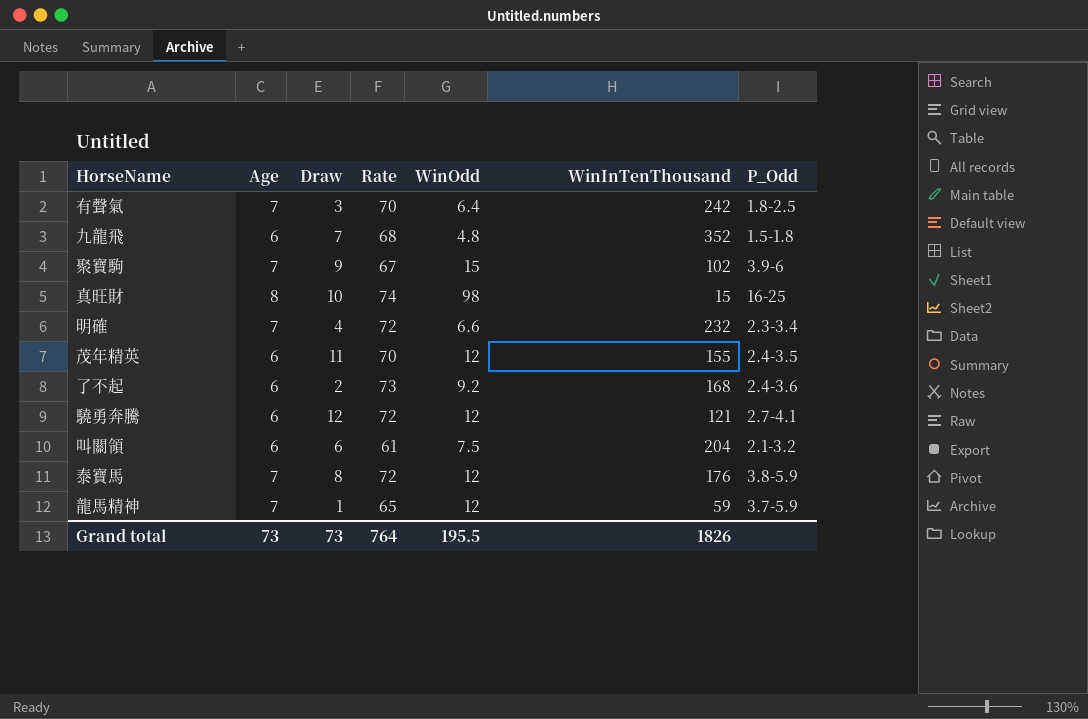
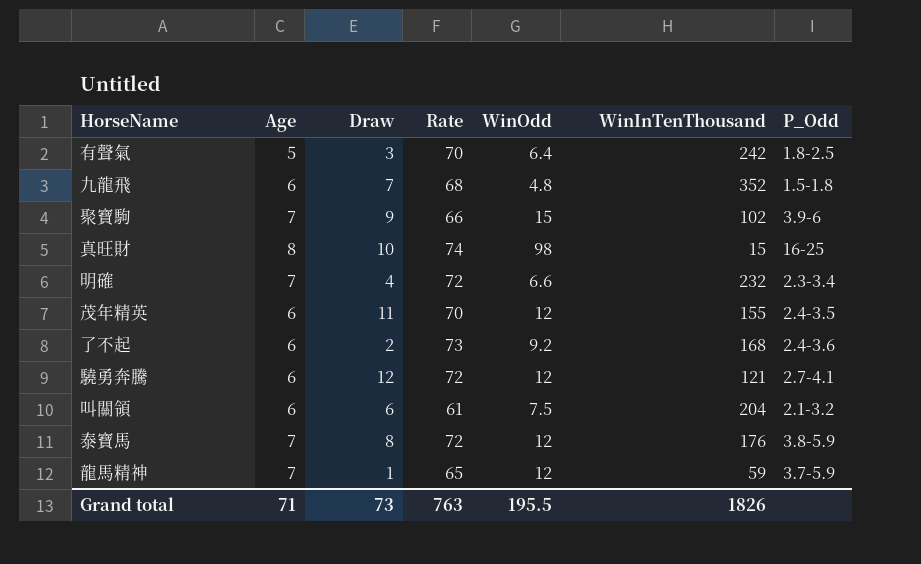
有聲氣 | Age: 7 -> 5
聚寶駒 | Rate: 67 -> 66
Grand total | Age: 73 -> 71
Grand total | Rate: 764 -> 763

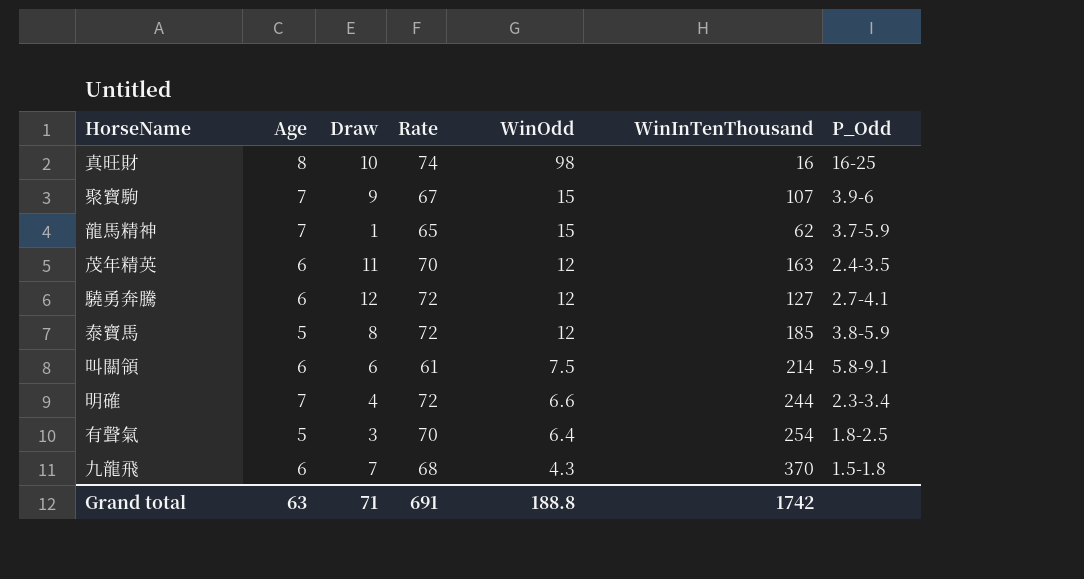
row order: none -> WinOdd descending
row 了不起: 6 | 2 | 73 | 9.2 | 168 | 2.4-3.6 -> none
真旺財 | WinInTenThousand: 15 -> 16
聚寶駒 | Rate: 66 -> 67
聚寶駒 | WinInTenThousand: 102 -> 107
龍馬精神 | WinOdd: 12 -> 15
龍馬精神 | WinInTenThousand: 59 -> 62
茂年精英 | WinInTenThousand: 155 -> 163
驍勇奔騰 | WinInTenThousand: 121 -> 127
泰寶馬 | Age: 7 -> 5
泰寶馬 | WinInTenThousand: 176 -> 185
叫關領 | WinInTenThousand: 204 -> 214
叫關領 | P_Odd: 2.1-3.2 -> 5.8-9.1
明確 | WinInTenThousand: 232 -> 244
有聲氣 | WinInTenThousand: 242 -> 254
九龍飛 | WinOdd: 4.8 -> 4.3
九龍飛 | WinInTenThousand: 352 -> 370
Grand total | Age: 71 -> 63
Grand total | Draw: 73 -> 71
Grand total | Rate: 763 -> 691
Grand total | WinOdd: 195.5 -> 188.8
Grand total | WinInTenThousand: 1826 -> 1742

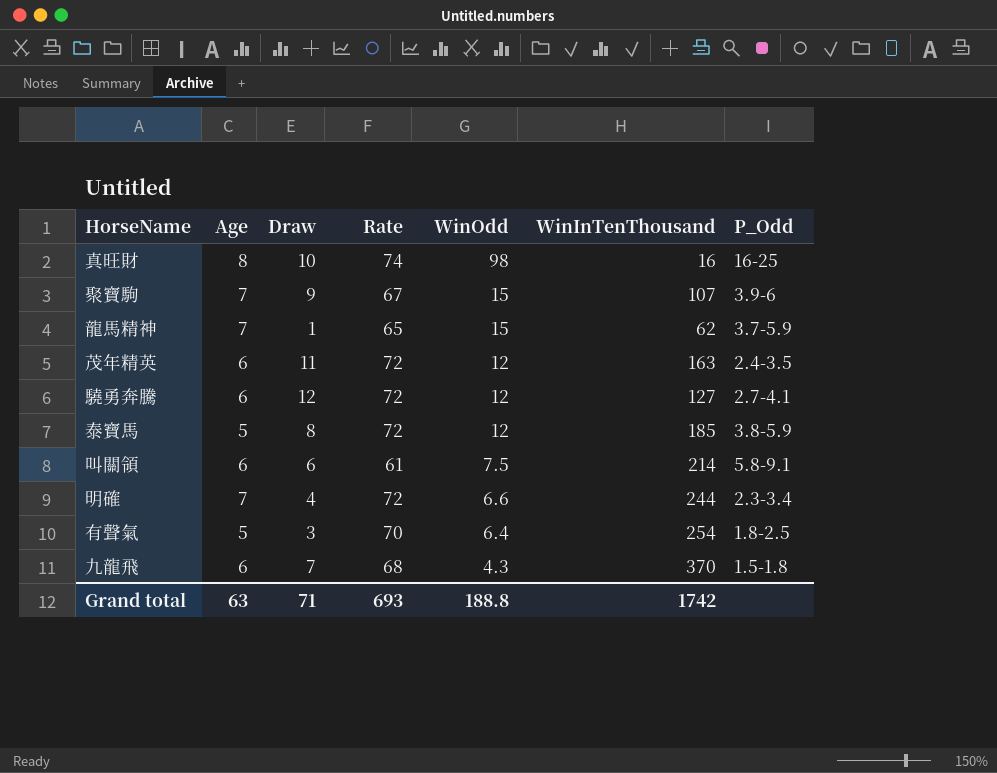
茂年精英 | Rate: 70 -> 72
Grand total | Rate: 691 -> 693

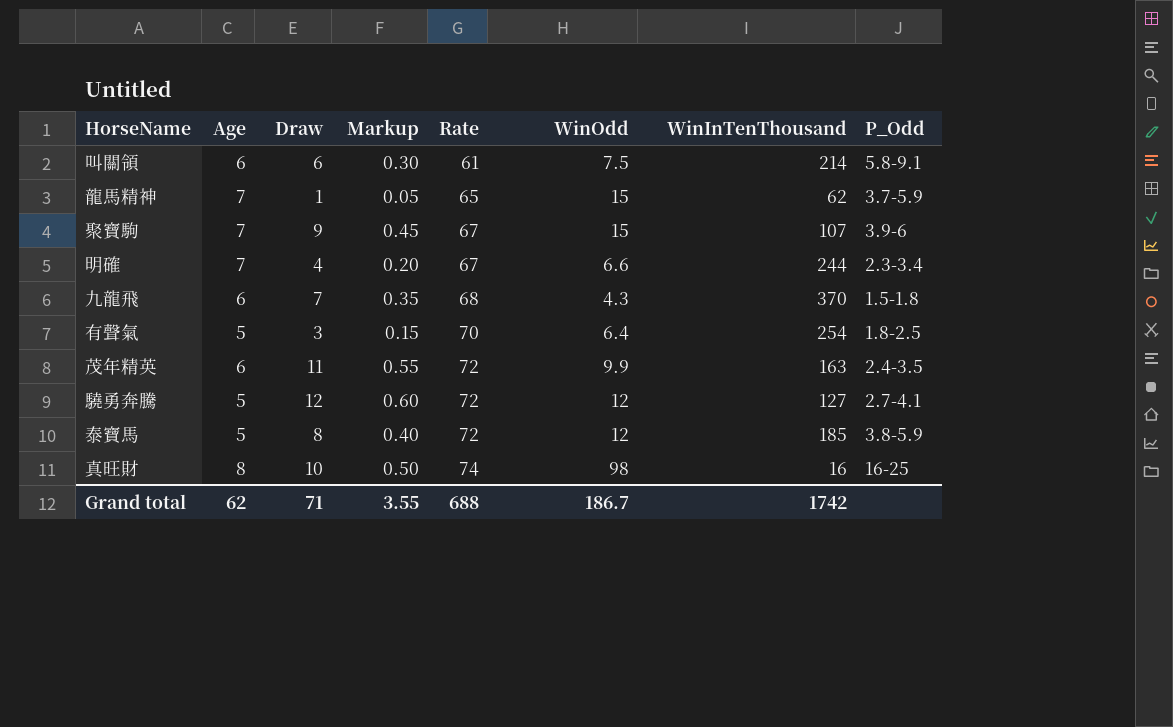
row order: WinOdd descending -> Rate ascending
column Markup | formula: none -> [Draw] * 0.05
明確 | Rate: 72 -> 67
茂年精英 | WinOdd: 12 -> 9.9
驍勇奔騰 | Age: 6 -> 5
Grand total | Age: 63 -> 62
Grand total | Rate: 693 -> 688
Grand total | WinOdd: 188.8 -> 186.7

